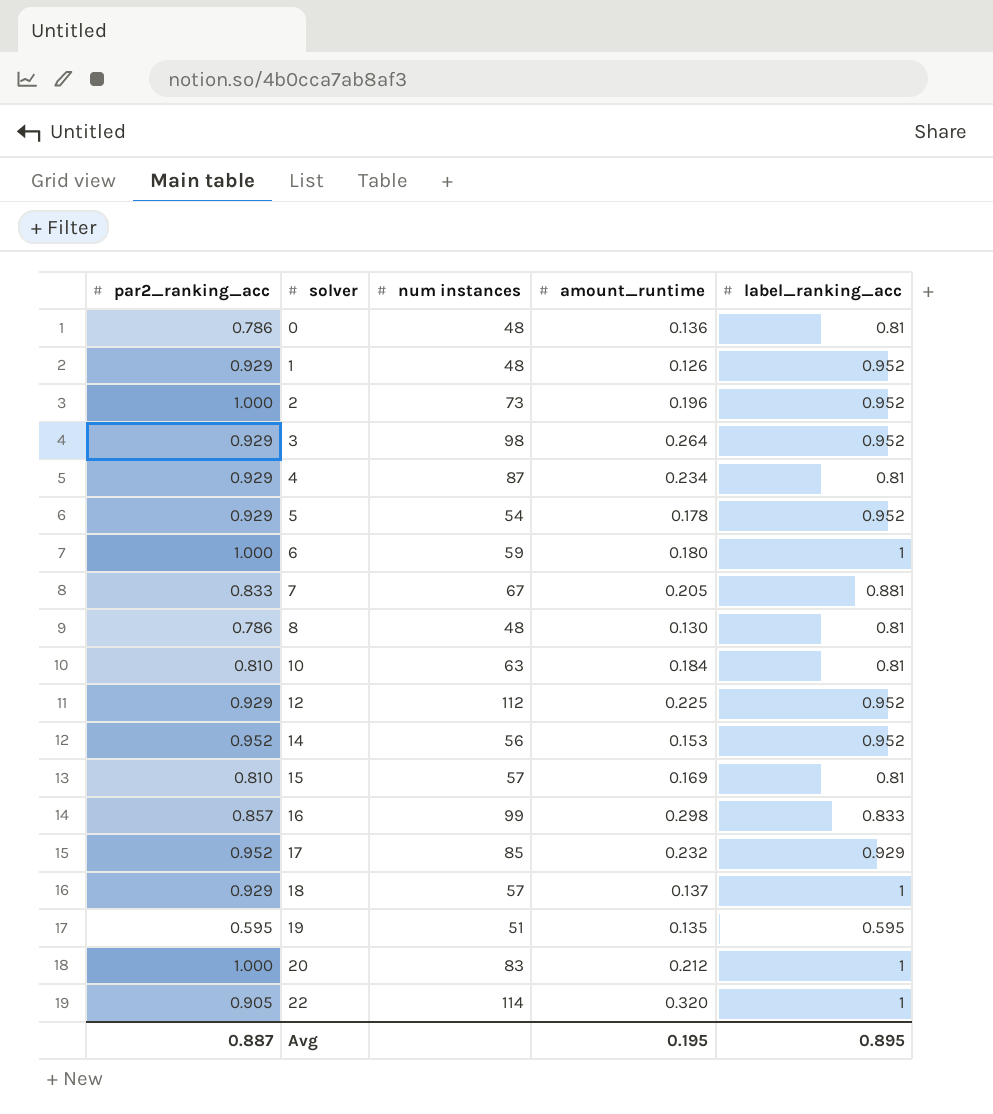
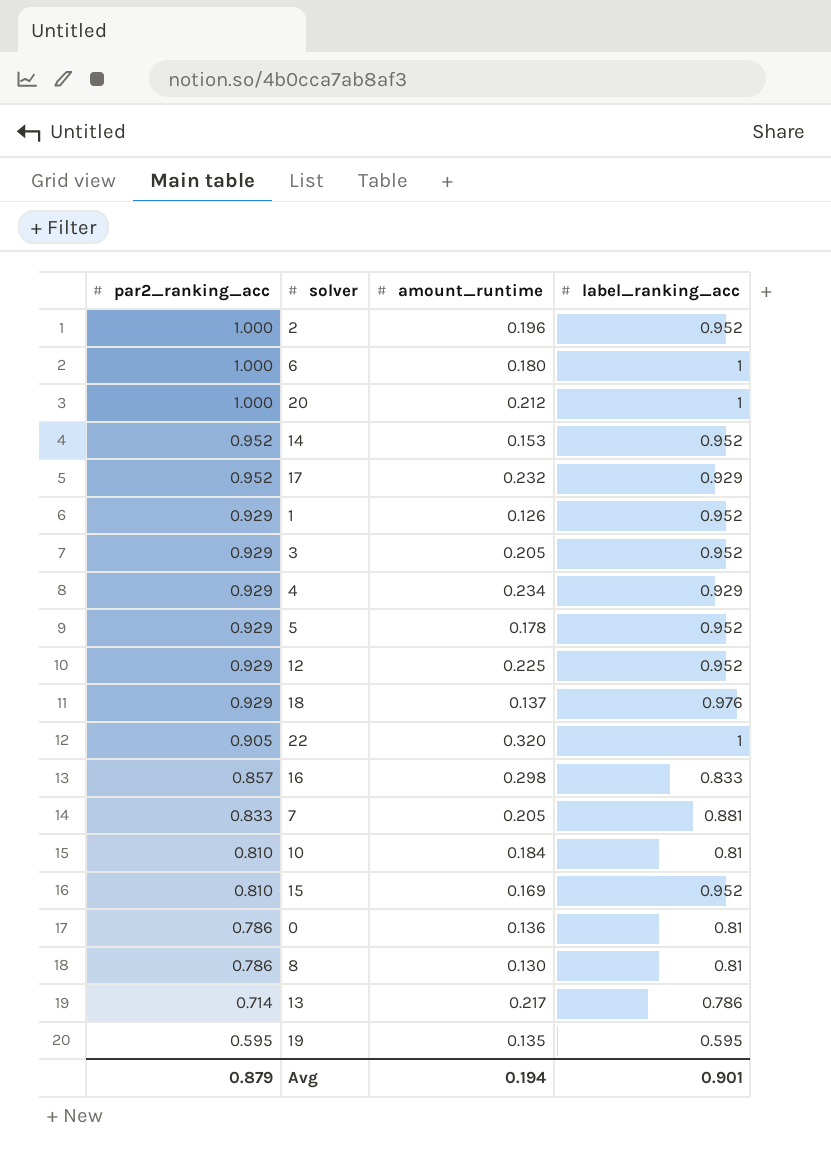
row order: solver ascending -> par2_ranking_acc descending
column num instances | position: 3 -> none
3 | amount_runtime: 0.264 -> 0.205
4 | label_ranking_acc: 0.81 -> 0.929
18 | label_ranking_acc: 1 -> 0.976
15 | label_ranking_acc: 0.81 -> 0.952
row 13: none -> 0.714 | 0.217 | 0.786
Avg | par2_ranking_acc: 0.887 -> 0.879
Avg | amount_runtime: 0.195 -> 0.194
Avg | label_ranking_acc: 0.895 -> 0.901

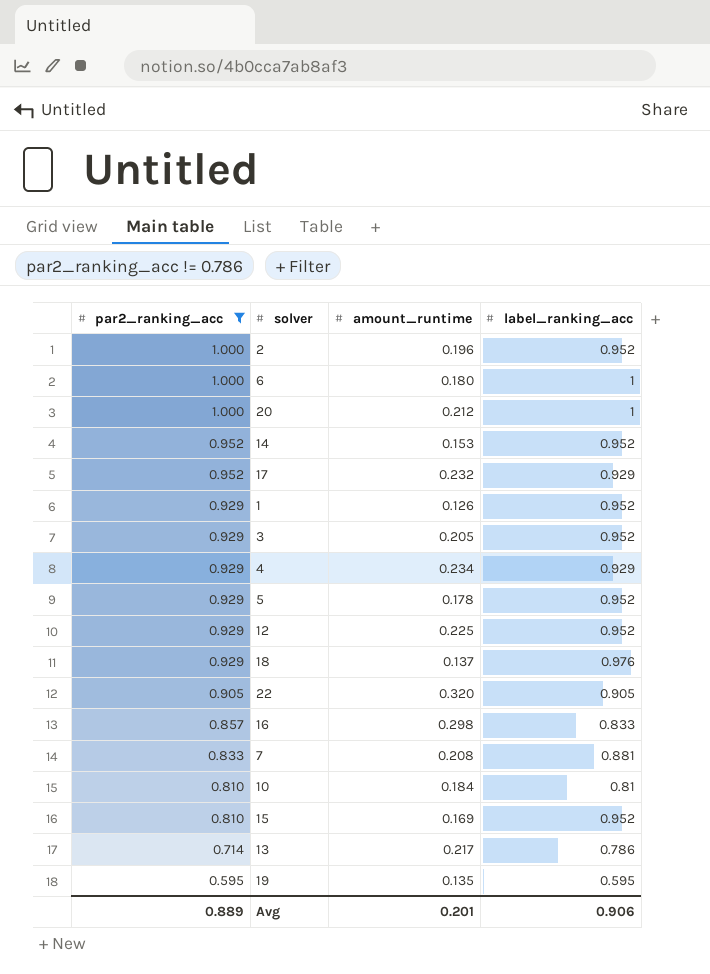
filter: none -> par2_ranking_acc != 0.786
22 | label_ranking_acc: 1 -> 0.905
7 | amount_runtime: 0.205 -> 0.208
Avg | par2_ranking_acc: 0.879 -> 0.889
Avg | amount_runtime: 0.194 -> 0.201
Avg | label_ranking_acc: 0.901 -> 0.906

